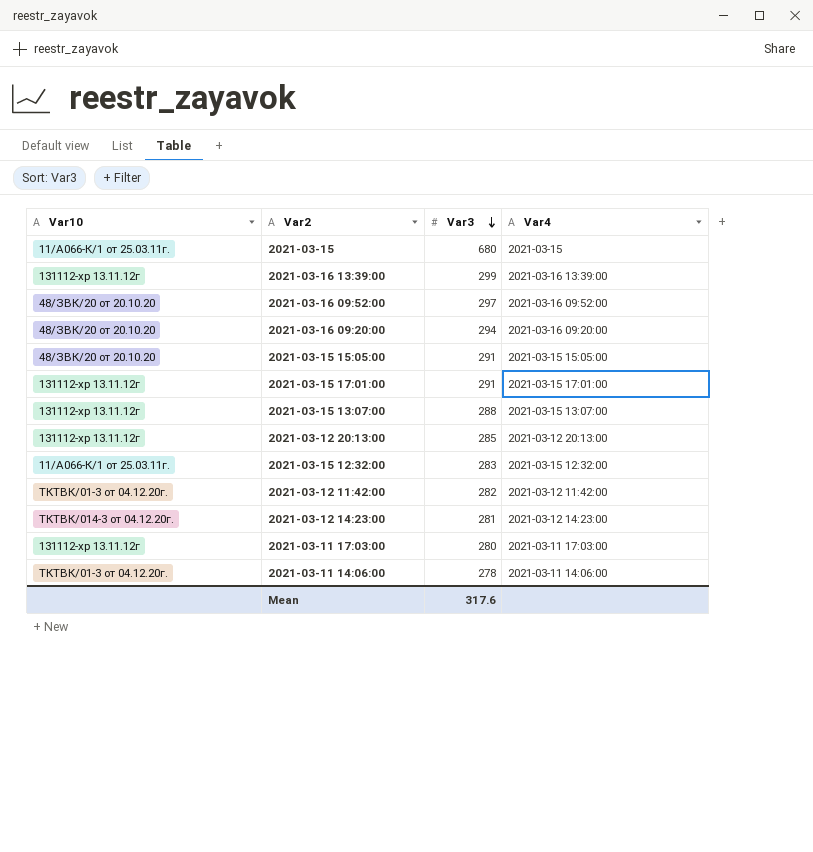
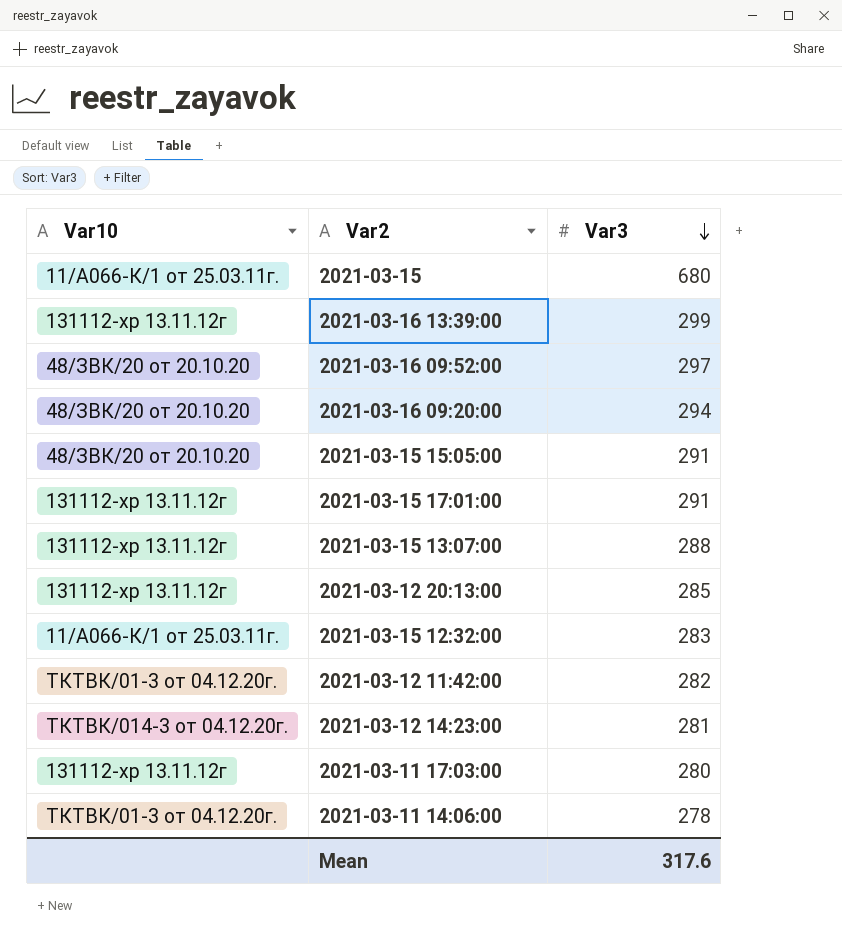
column Var4 | position: 4 -> none

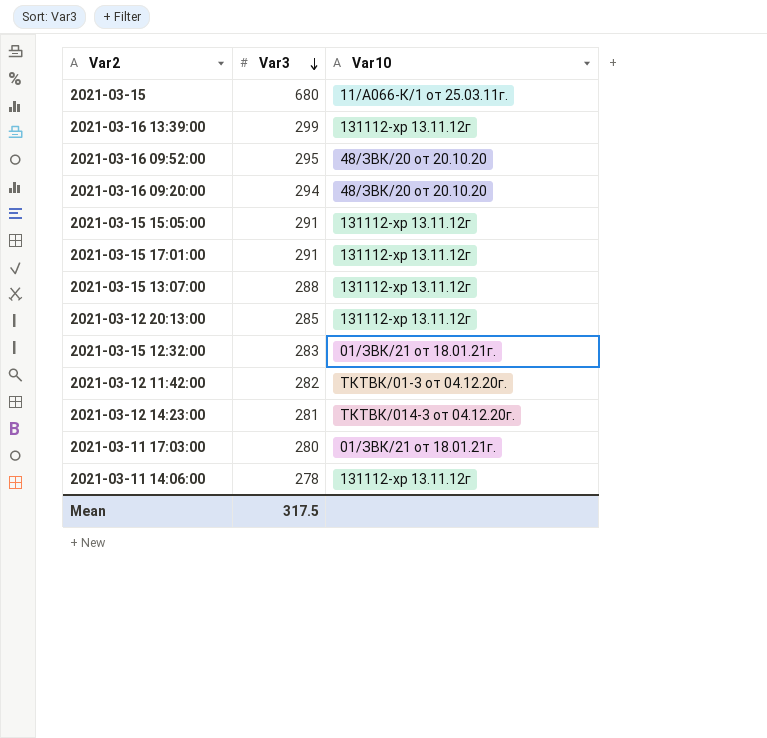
column Var10 | position: 1 -> 3
2021-03-16 09:52:00 | Var3: 297 -> 295
2021-03-15 15:05:00 | Var10: 48/ЗВК/20 от 20.10.20 -> 131112-хр 13.11.12г
2021-03-15 12:32:00 | Var10: 11/А066-К/1 от 25.03.11г. -> 01/ЗВК/21 от 18.01.21г.
2021-03-11 17:03:00 | Var10: 131112-хр 13.11.12г -> 01/ЗВК/21 от 18.01.21г.
2021-03-11 14:06:00 | Var10: ТКТВК/01-3 от 04.12.20г. -> 131112-хр 13.11.12г
Mean | Var3: 317.6 -> 317.5

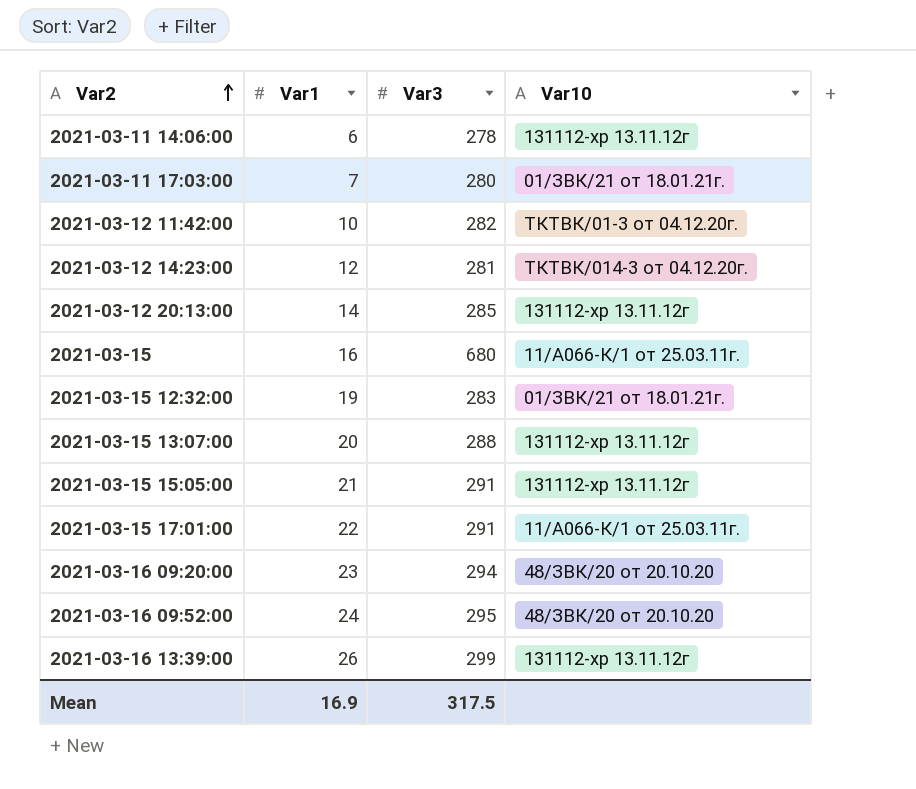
row order: Var3 descending -> Var2 ascending
column Var1 | position: none -> 2
2021-03-15 17:01:00 | Var10: 131112-хр 13.11.12г -> 11/А066-К/1 от 25.03.11г.

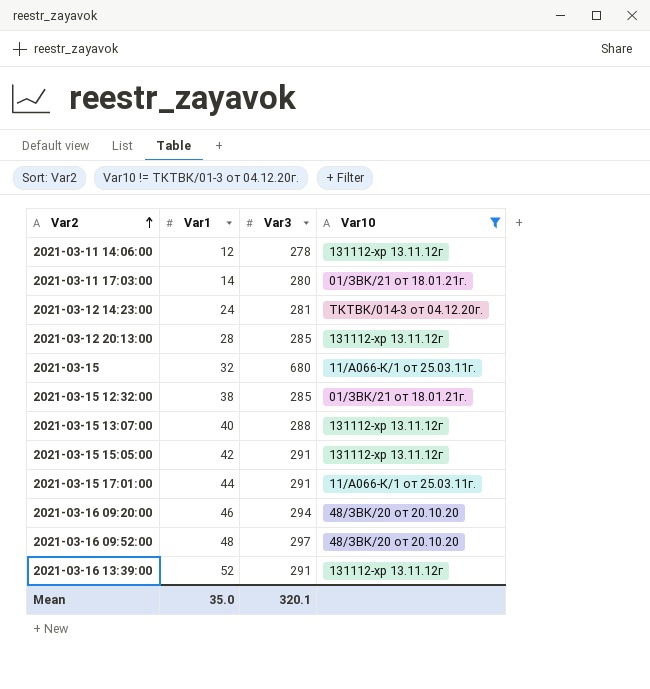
filter: none -> Var10 != ТКТВК/01-3 от 04.12.20г.
2021-03-11 14:06:00 | Var1: 6 -> 12
2021-03-11 17:03:00 | Var1: 7 -> 14
2021-03-12 14:23:00 | Var1: 12 -> 24
2021-03-12 20:13:00 | Var1: 14 -> 28
2021-03-15 | Var1: 16 -> 32
2021-03-15 12:32:00 | Var1: 19 -> 38
2021-03-15 12:32:00 | Var3: 283 -> 285
2021-03-15 13:07:00 | Var1: 20 -> 40
2021-03-15 15:05:00 | Var1: 21 -> 42
2021-03-15 17:01:00 | Var1: 22 -> 44
2021-03-16 09:20:00 | Var1: 23 -> 46
2021-03-16 09:52:00 | Var1: 24 -> 48
2021-03-16 09:52:00 | Var3: 295 -> 297
2021-03-16 13:39:00 | Var1: 26 -> 52
2021-03-16 13:39:00 | Var3: 299 -> 291
Mean | Var1: 16.9 -> 35.0
Mean | Var3: 317.5 -> 320.1

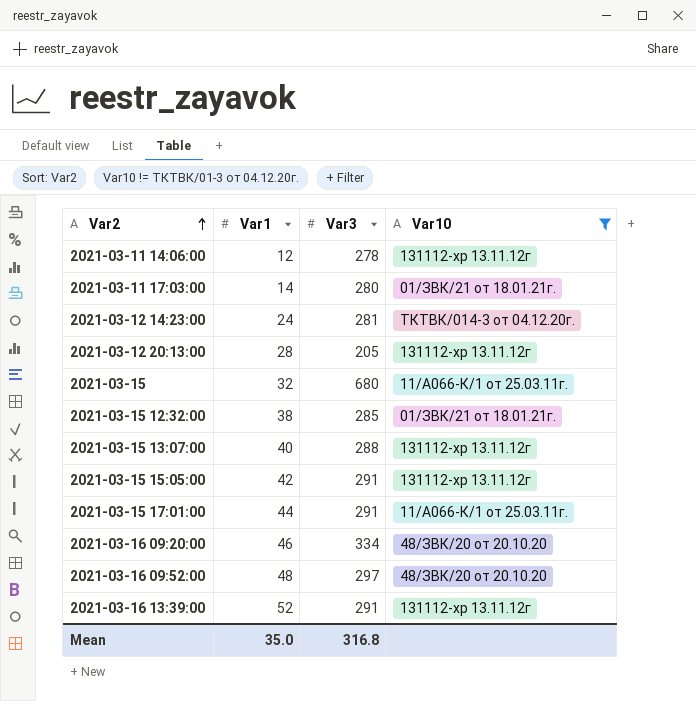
2021-03-12 20:13:00 | Var3: 285 -> 205
2021-03-16 09:20:00 | Var3: 294 -> 334
Mean | Var3: 320.1 -> 316.8

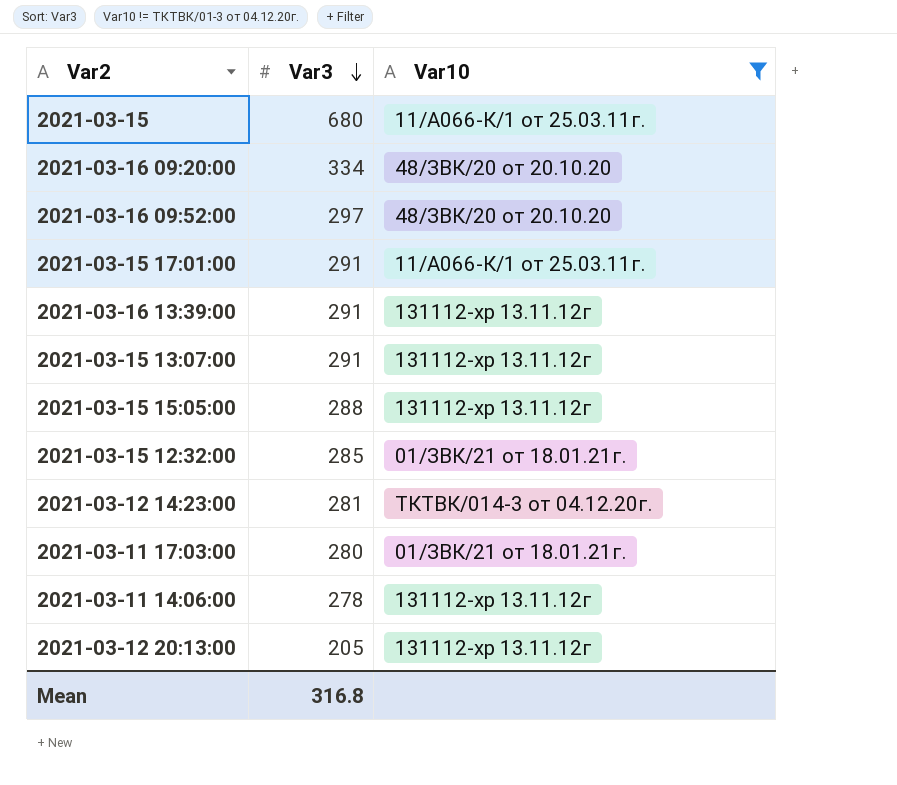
row order: Var2 ascending -> Var3 descending
column Var1 | position: 2 -> none
2021-03-15 13:07:00 | Var3: 288 -> 291
2021-03-15 15:05:00 | Var3: 291 -> 288

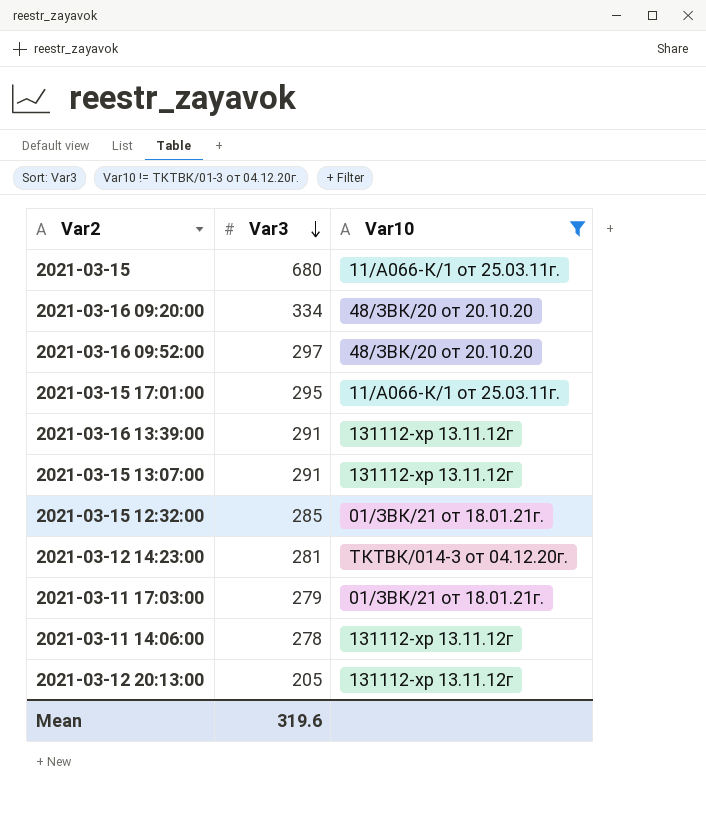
row 2021-03-15 15:05:00: 288 | 131112-хр 13.11.12г -> none
2021-03-15 17:01:00 | Var3: 291 -> 295
2021-03-11 17:03:00 | Var3: 280 -> 279
Mean | Var3: 316.8 -> 319.6

